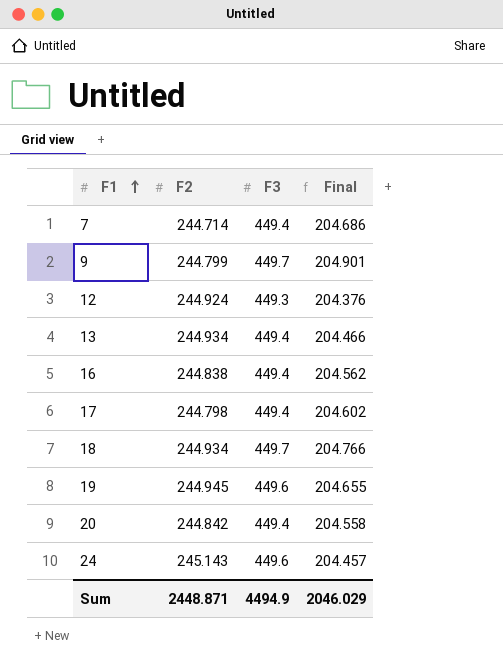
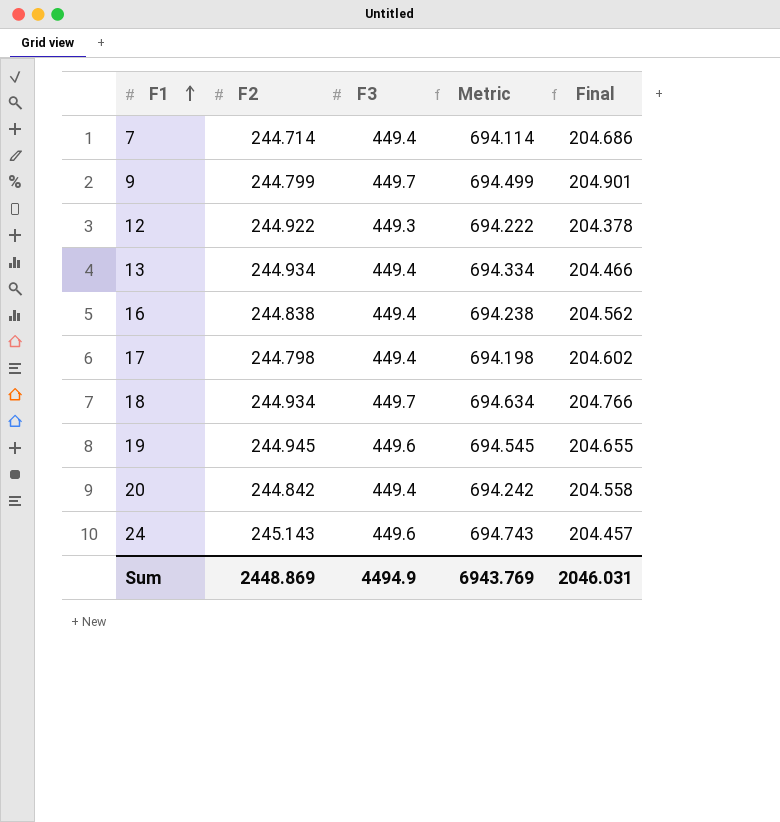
column Metric | formula: none -> [F2] + [F3]
12 | F2: 244.924 -> 244.922
12 | Final: 204.376 -> 204.378
Sum | F2: 2448.871 -> 2448.869
Sum | Final: 2046.029 -> 2046.031

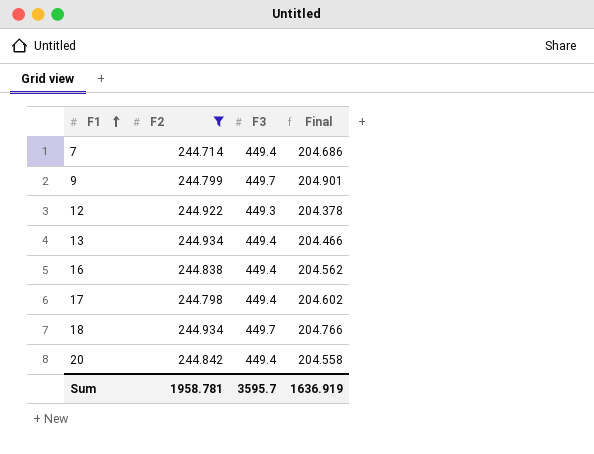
filter: none -> F2 <= 244.934
column Metric | formula: [F2] + [F3] -> none
Sum | F2: 2448.869 -> 1958.781
Sum | F3: 4494.9 -> 3595.7
Sum | Final: 2046.031 -> 1636.919

